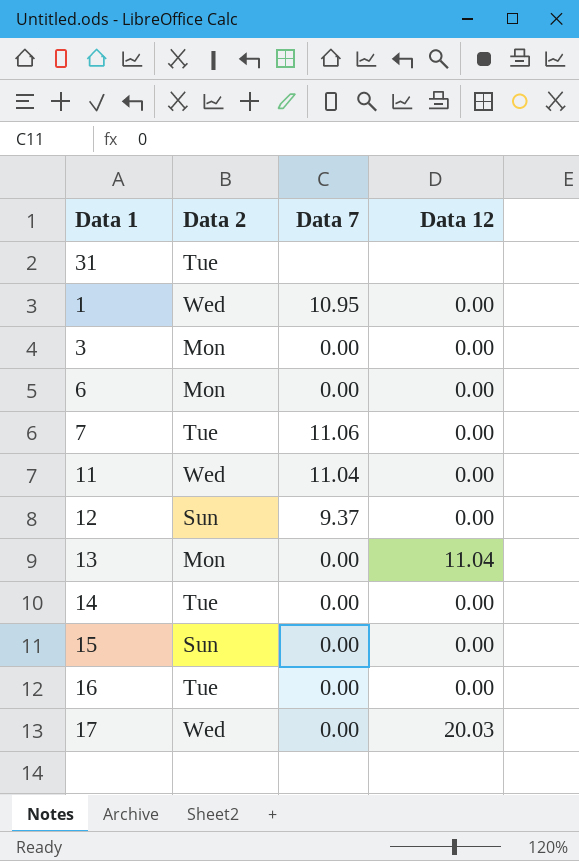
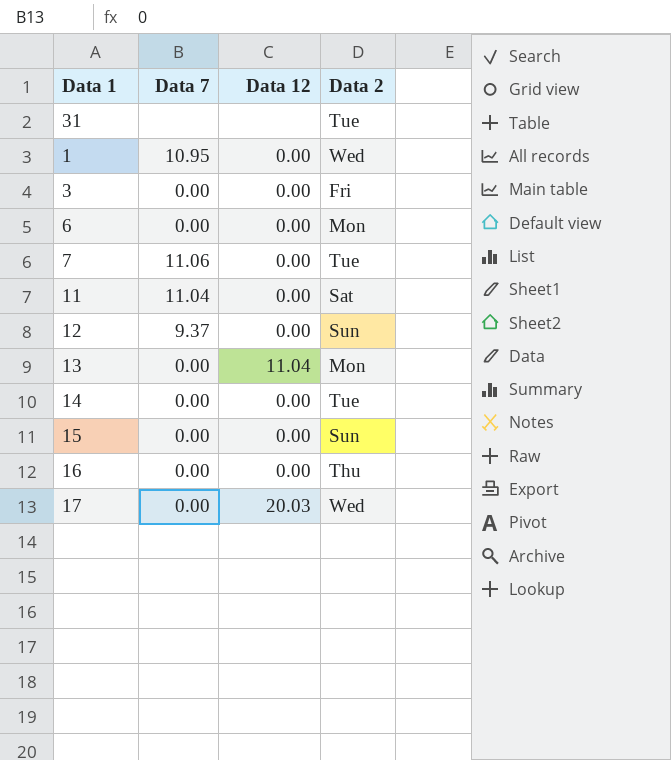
column Data 2 | position: 2 -> 4
3 | Data 2: Mon -> Fri
11 | Data 2: Wed -> Sat
16 | Data 2: Tue -> Thu

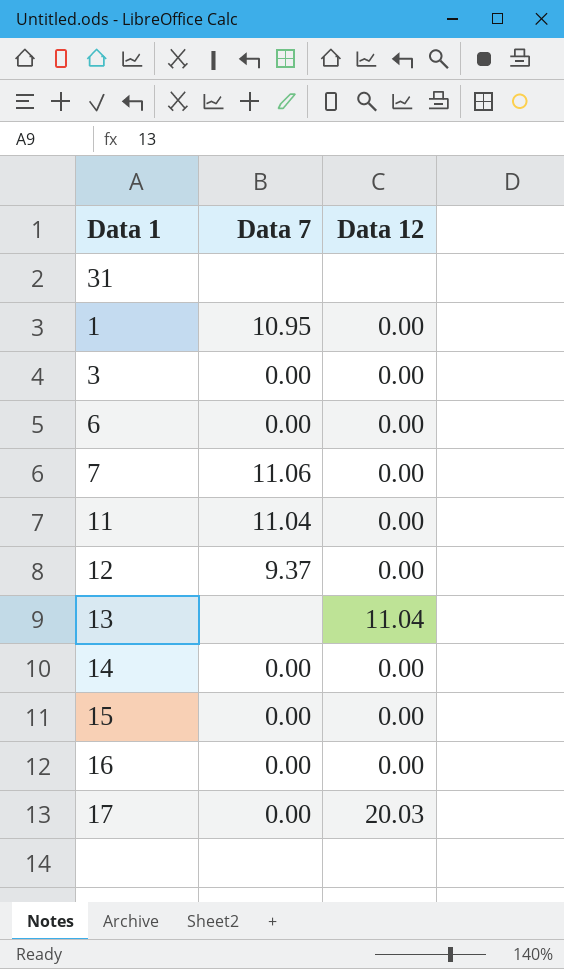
column Data 2 | position: 4 -> none
13 | Data 7: 0.00 -> none

